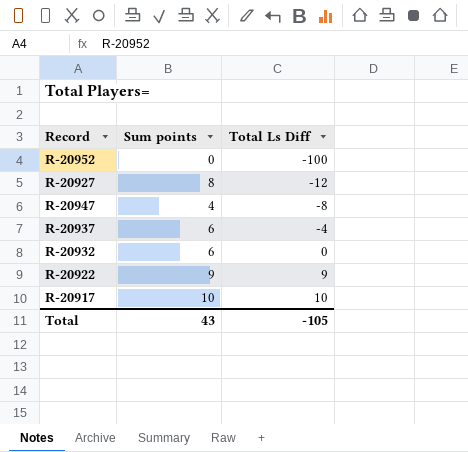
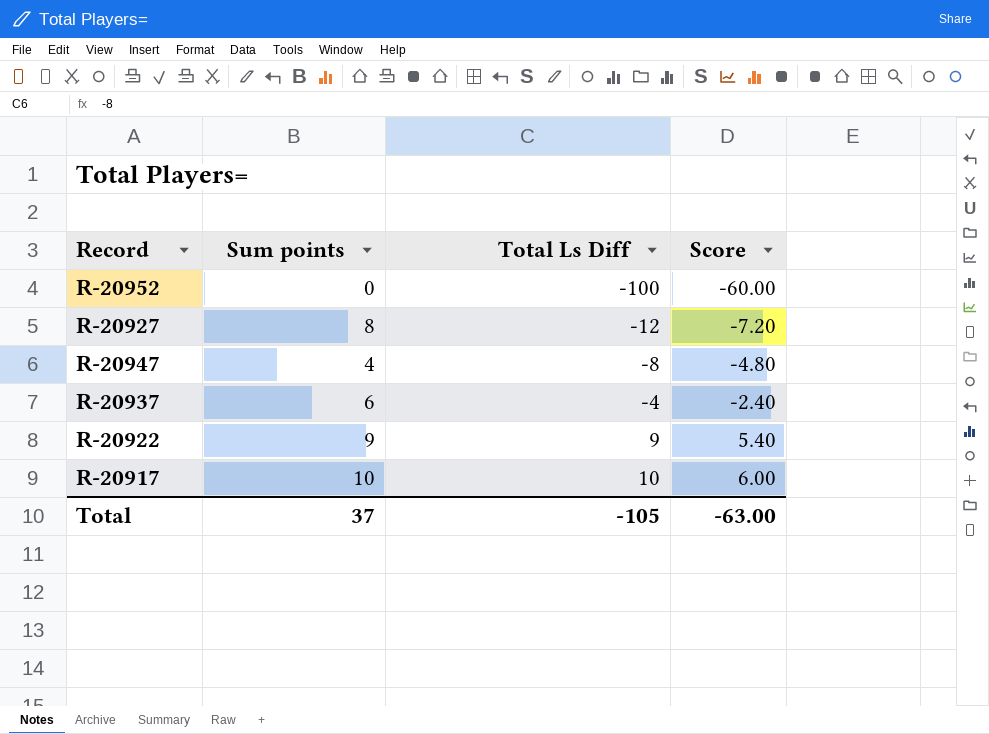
column Score | formula: none -> [Total Ls Diff] * 0.6
row R-20932: 6 | 0 -> none
Total | Sum points: 43 -> 37

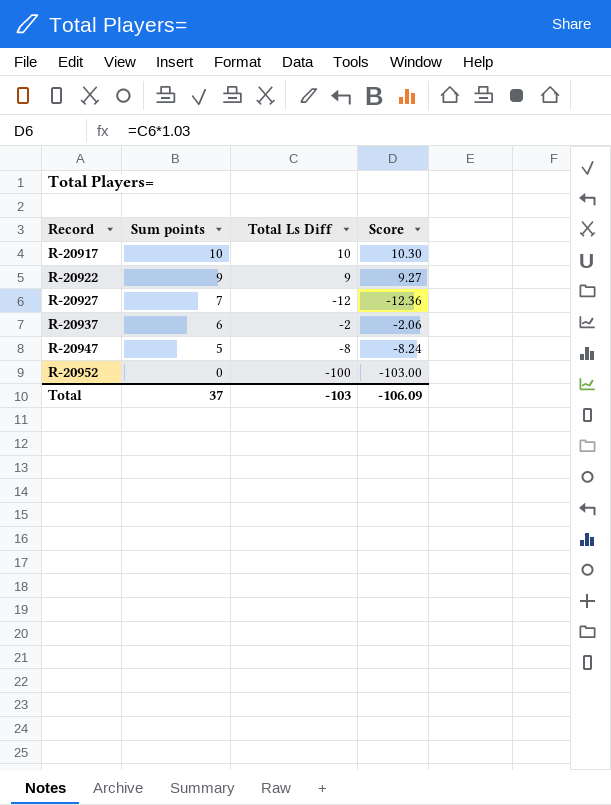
row order: Total Ls Diff ascending -> Record ascending
column Score | formula: [Total Ls Diff] * 0.6 -> [Total Ls Diff] * 1.03
R-20927 | Sum points: 8 -> 7
R-20937 | Total Ls Diff: -4 -> -2
R-20947 | Sum points: 4 -> 5
Total | Total Ls Diff: -105 -> -103
Total | Score: -63.00 -> -106.09

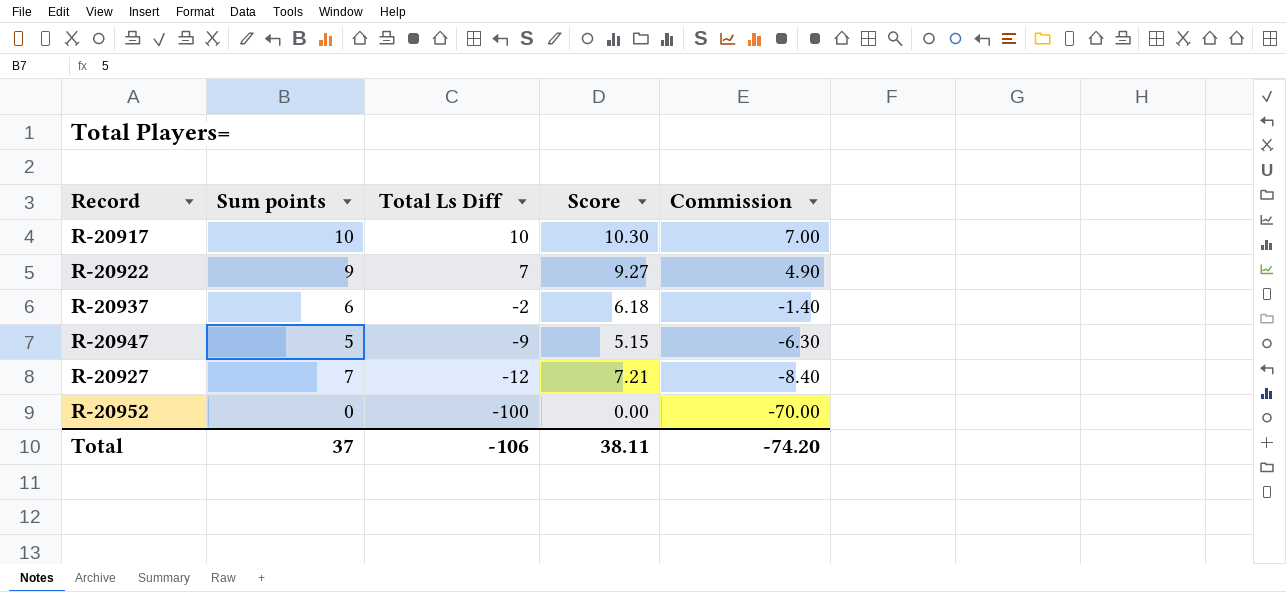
row order: Record ascending -> Total Ls Diff descending
column Score | formula: [Total Ls Diff] * 1.03 -> [Sum points] * 1.03
column Commission | formula: none -> [Total Ls Diff] * 0.7
R-20922 | Total Ls Diff: 9 -> 7
R-20947 | Total Ls Diff: -8 -> -9
Total | Total Ls Diff: -103 -> -106
Total | Score: -106.09 -> 38.11

